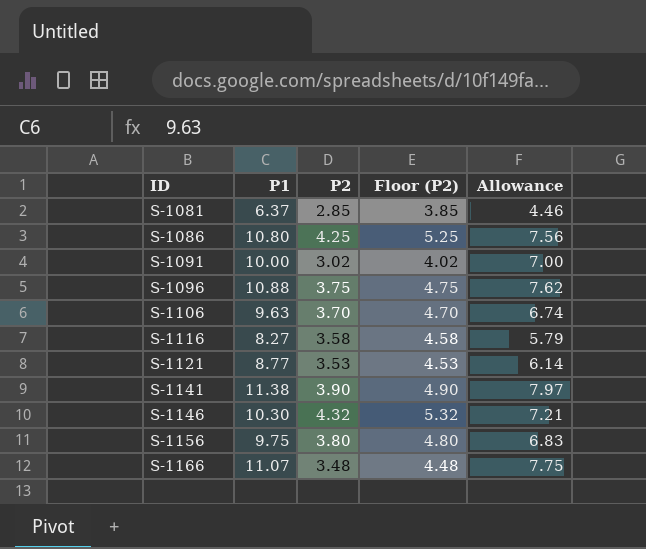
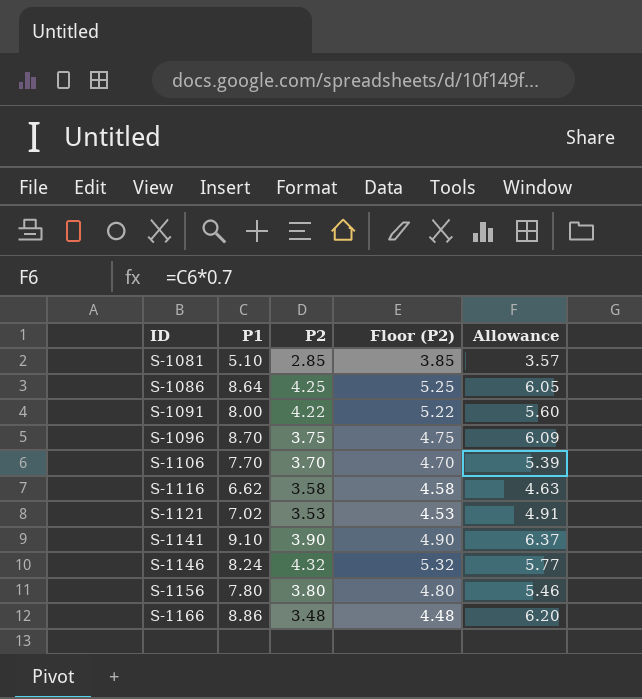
S-1081 | P1: 6.37 -> 5.10
S-1081 | Allowance: 4.46 -> 3.57
S-1086 | P1: 10.80 -> 8.64
S-1086 | Allowance: 7.56 -> 6.05
S-1091 | P1: 10.00 -> 8.00
S-1091 | P2: 3.02 -> 4.22
S-1091 | Floor (P2): 4.02 -> 5.22
S-1091 | Allowance: 7.00 -> 5.60
S-1096 | P1: 10.88 -> 8.70
S-1096 | Allowance: 7.62 -> 6.09
S-1106 | P1: 9.63 -> 7.70
S-1106 | Allowance: 6.74 -> 5.39
S-1116 | P1: 8.27 -> 6.62
S-1116 | Allowance: 5.79 -> 4.63
S-1121 | P1: 8.77 -> 7.02
S-1121 | Allowance: 6.14 -> 4.91
S-1141 | P1: 11.38 -> 9.10
S-1141 | Allowance: 7.97 -> 6.37
S-1146 | P1: 10.30 -> 8.24
S-1146 | Allowance: 7.21 -> 5.77
S-1156 | P1: 9.75 -> 7.80
S-1156 | Allowance: 6.83 -> 5.46
S-1166 | P1: 11.07 -> 8.86
S-1166 | Allowance: 7.75 -> 6.20

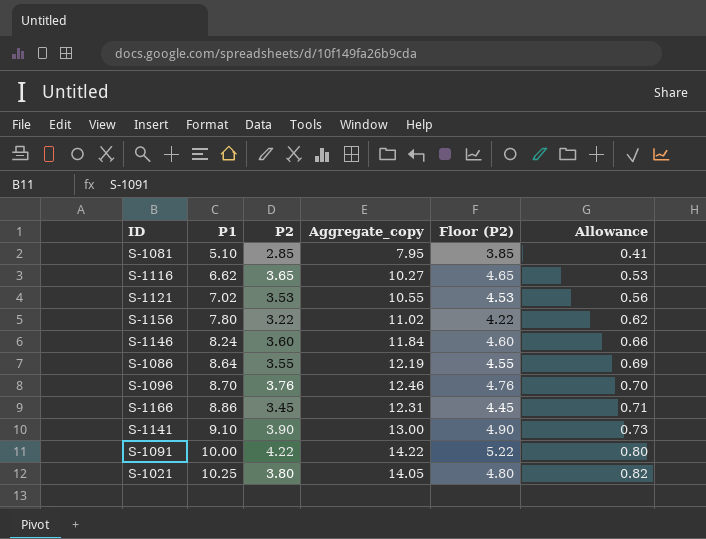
row order: ID ascending -> P1 ascending
column Aggregate_copy | formula: none -> [P1] + [P2]
column Allowance | formula: [P1] * 0.7 -> [P1] * 0.08
row S-1106: 7.70 | 3.70 | 4.70 | 5.39 -> none
S-1116 | P2: 3.58 -> 3.65
S-1116 | Floor (P2): 4.58 -> 4.65
S-1156 | P2: 3.80 -> 3.22
S-1156 | Floor (P2): 4.80 -> 4.22
S-1146 | P2: 4.32 -> 3.60
S-1146 | Floor (P2): 5.32 -> 4.60
S-1086 | P2: 4.25 -> 3.55
S-1086 | Floor (P2): 5.25 -> 4.55
S-1096 | P2: 3.75 -> 3.76
S-1096 | Floor (P2): 4.75 -> 4.76
S-1166 | P2: 3.48 -> 3.45
S-1166 | Floor (P2): 4.48 -> 4.45
S-1091 | P1: 8.00 -> 10.00
row S-1021: none -> 10.25 | 3.80 | 14.05 | 4.80 | 0.82

